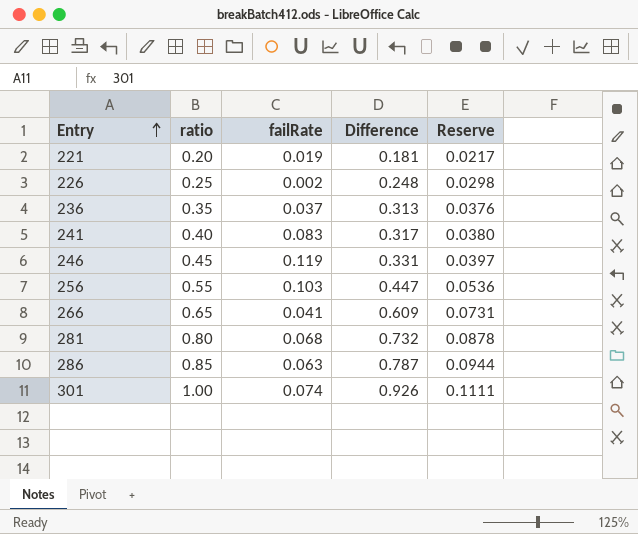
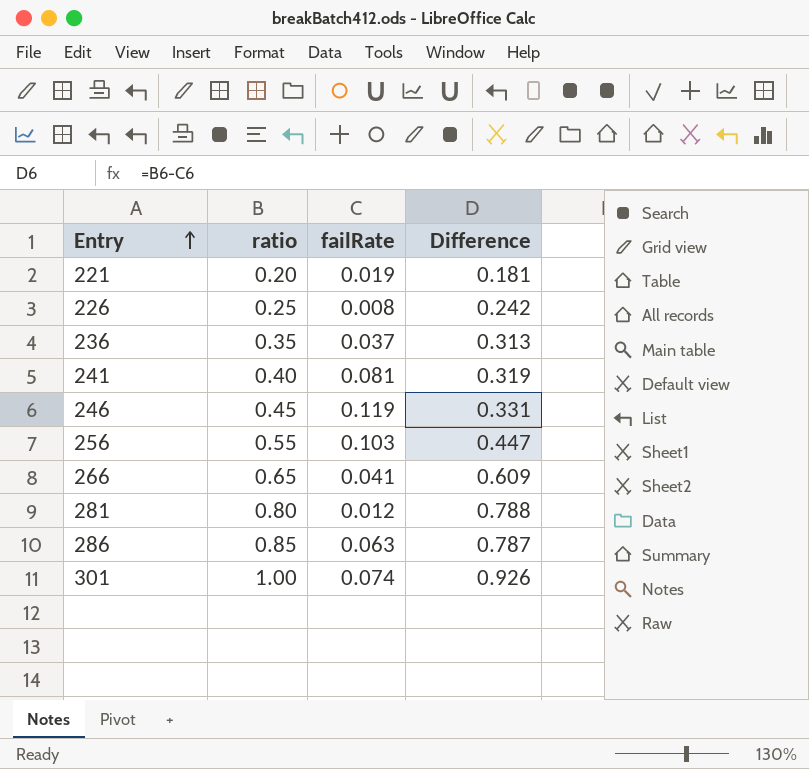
column Reserve | formula: [Difference] * 0.12 -> none
226 | failRate: 0.002 -> 0.008
226 | Difference: 0.248 -> 0.242
241 | failRate: 0.083 -> 0.081
241 | Difference: 0.317 -> 0.319
281 | failRate: 0.068 -> 0.012
281 | Difference: 0.732 -> 0.788

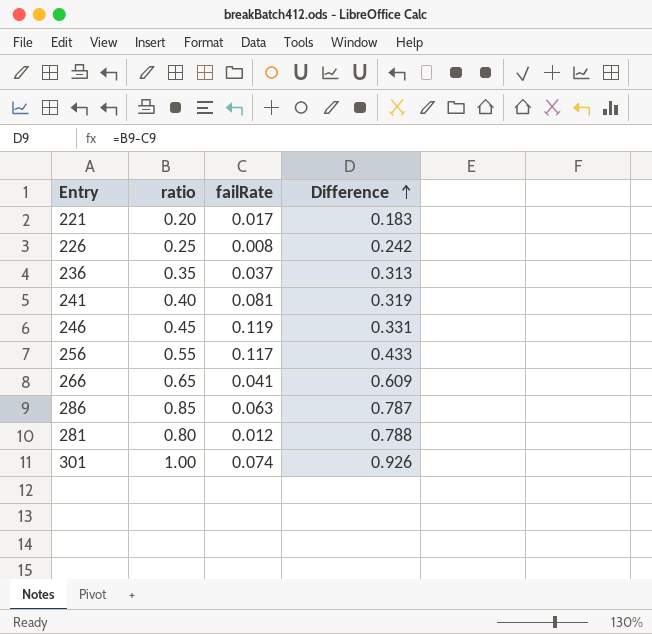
row order: Entry ascending -> Difference ascending
221 | failRate: 0.019 -> 0.017
221 | Difference: 0.181 -> 0.183
256 | failRate: 0.103 -> 0.117
256 | Difference: 0.447 -> 0.433

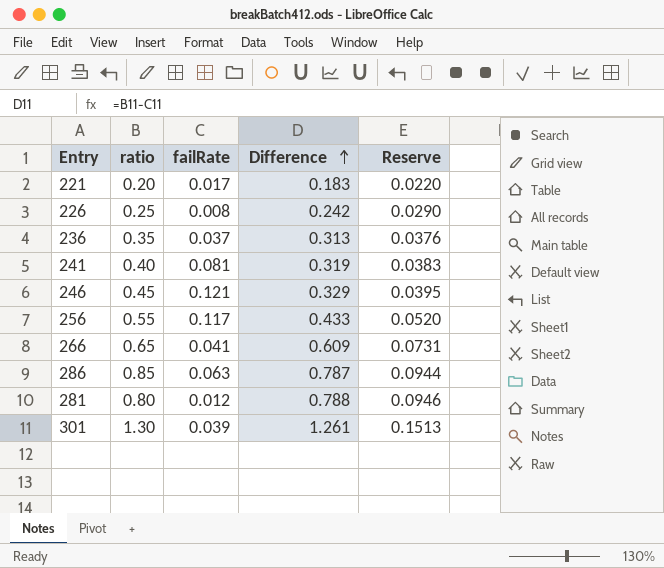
column Reserve | formula: none -> [Difference] * 0.12
246 | failRate: 0.119 -> 0.121
246 | Difference: 0.331 -> 0.329
301 | ratio: 1.00 -> 1.30
301 | failRate: 0.074 -> 0.039
301 | Difference: 0.926 -> 1.261

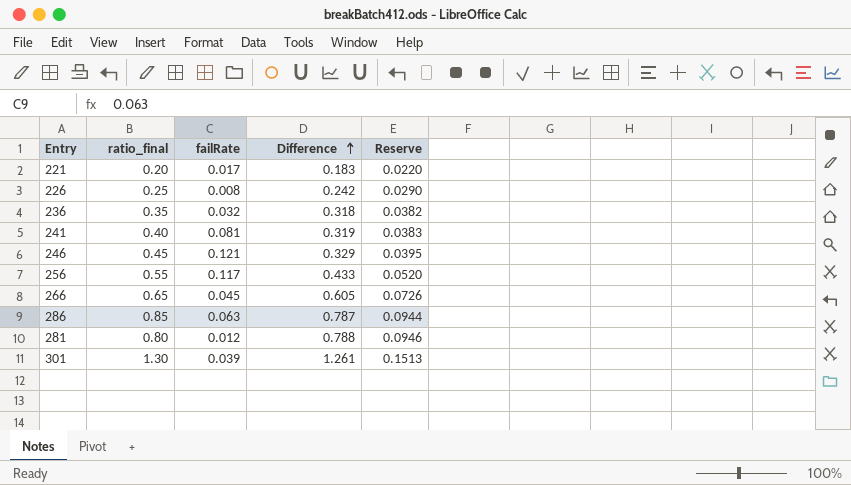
column name: ratio -> ratio_final
236 | failRate: 0.037 -> 0.032
236 | Difference: 0.313 -> 0.318
236 | Reserve: 0.0376 -> 0.0382
266 | failRate: 0.041 -> 0.045
266 | Difference: 0.609 -> 0.605
266 | Reserve: 0.0731 -> 0.0726

